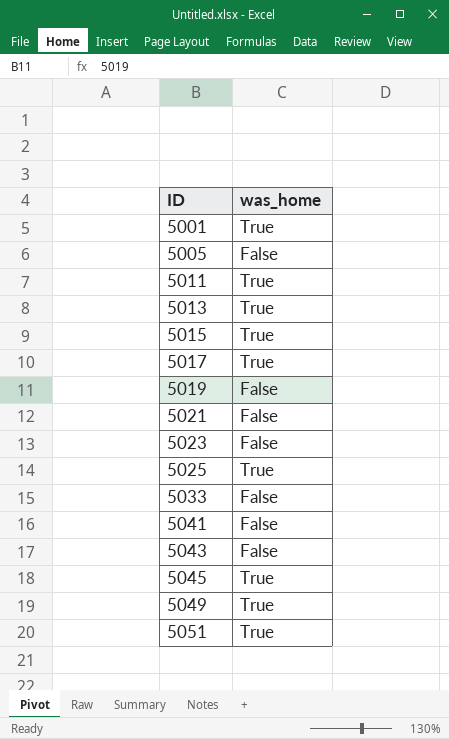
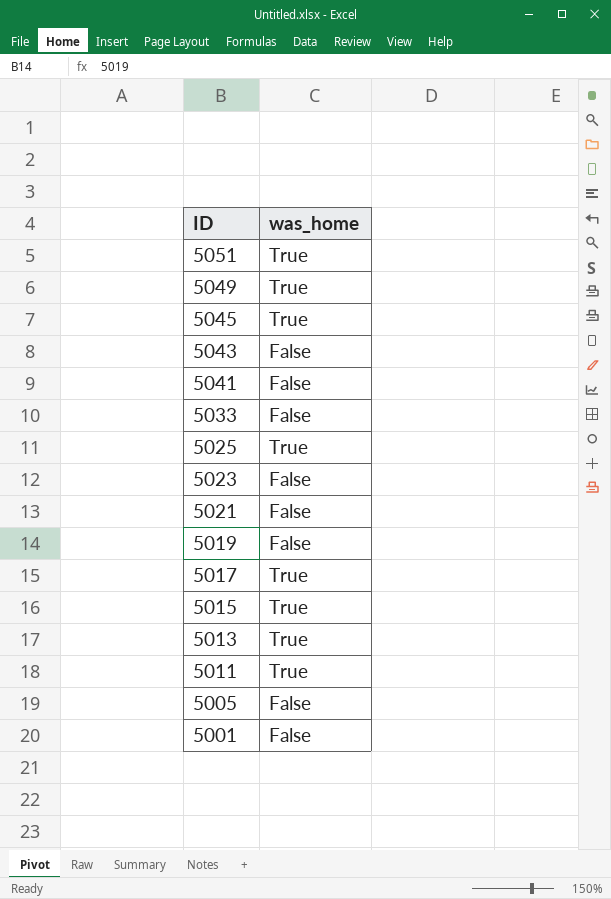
row order: ID ascending -> ID descending
5001 | was_home: True -> False

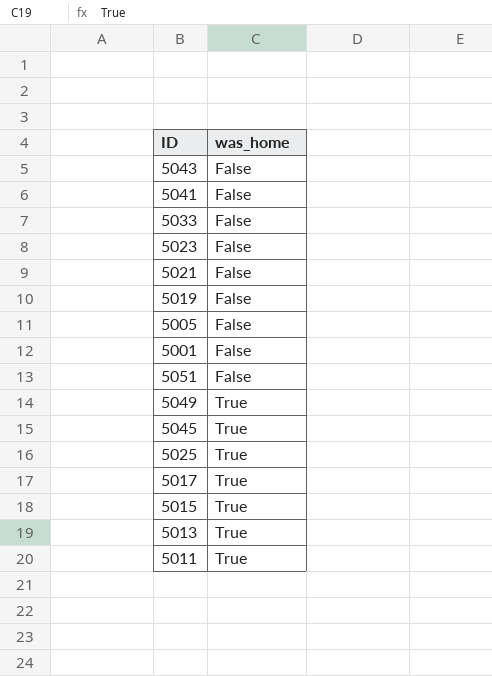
row order: ID descending -> was_home ascending
5051 | was_home: True -> False

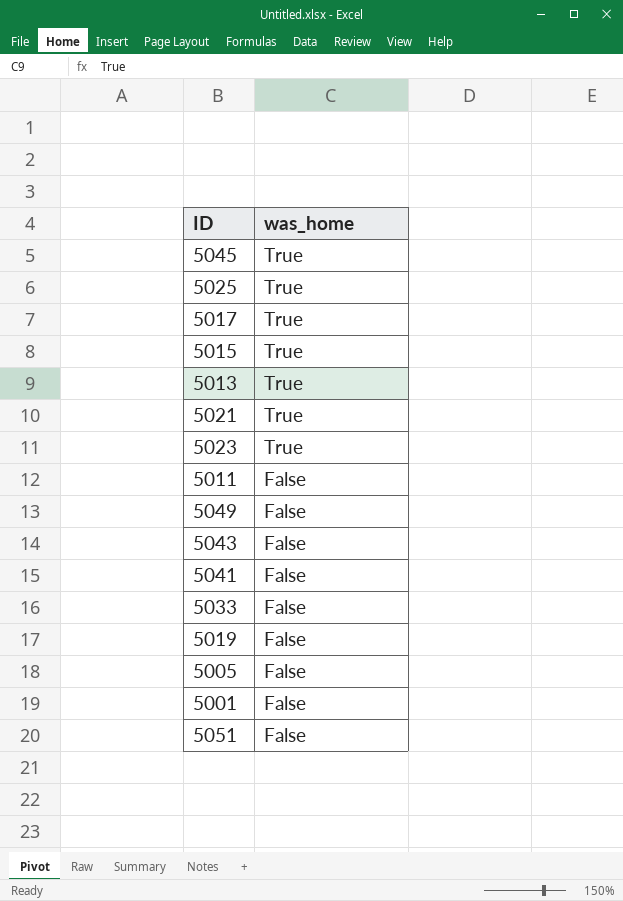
row order: was_home ascending -> was_home descending
5021 | was_home: False -> True
5023 | was_home: False -> True
5011 | was_home: True -> False
5049 | was_home: True -> False

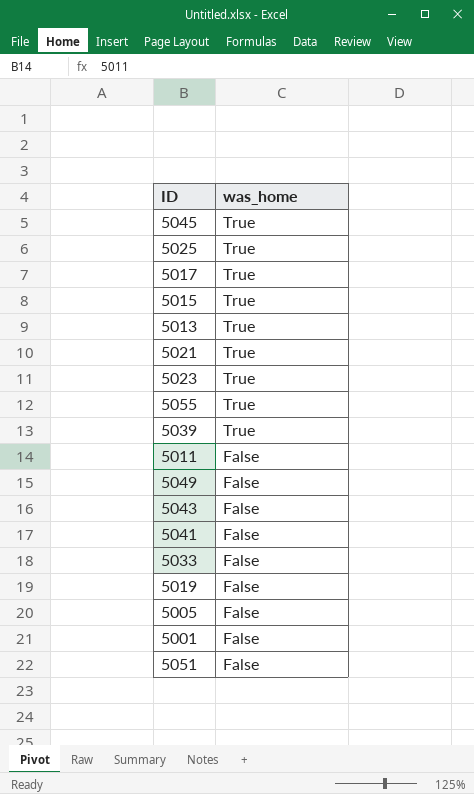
row 5055: none -> True
row 5039: none -> True

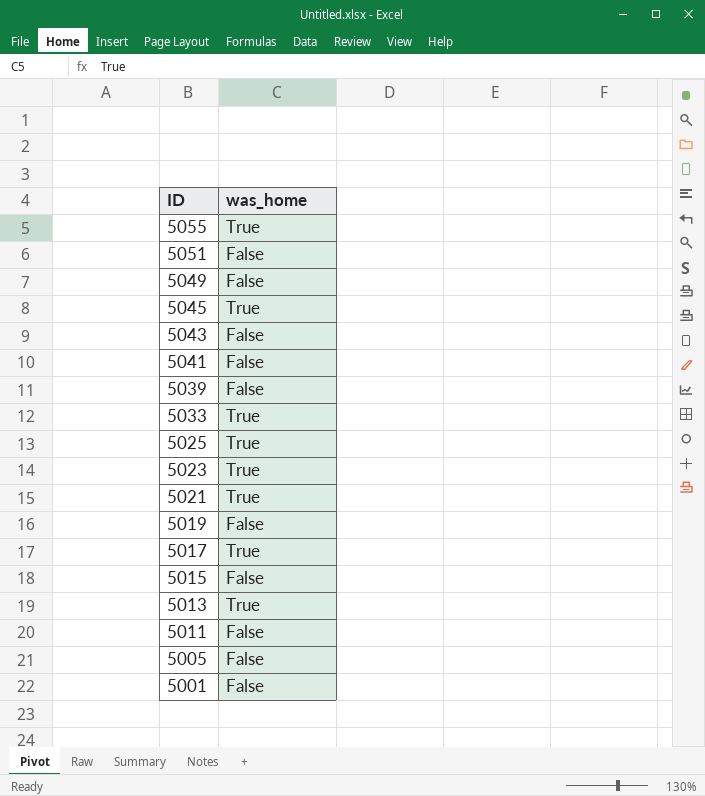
row order: was_home descending -> ID descending
5039 | was_home: True -> False
5033 | was_home: False -> True
5015 | was_home: True -> False

